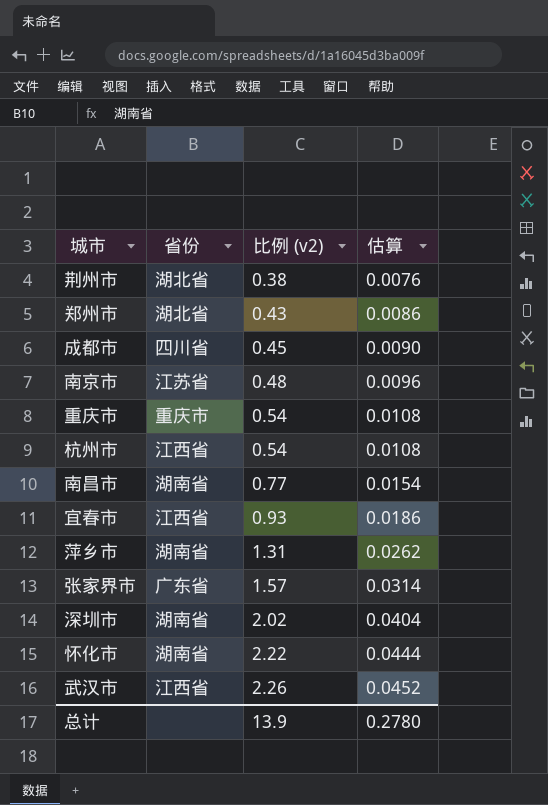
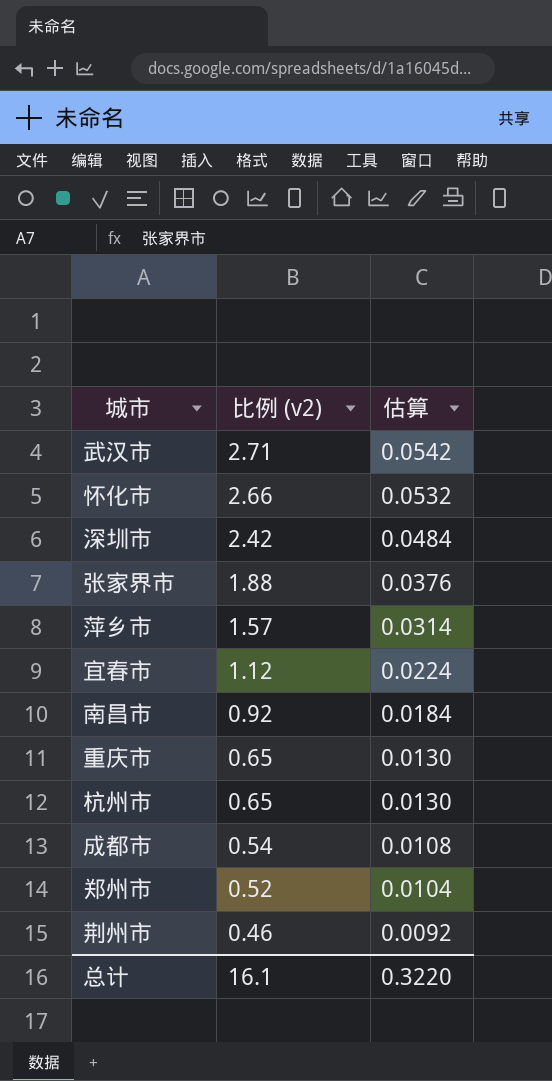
row order: 比例 (v2) ascending -> 比例 (v2) descending
column 省份 | position: 2 -> none
row 南京市: 江苏省 | 0.48 | 0.0096 -> none
武汉市 | 比例 (v2): 2.26 -> 2.71
武汉市 | 估算: 0.0452 -> 0.0542
怀化市 | 比例 (v2): 2.22 -> 2.66
怀化市 | 估算: 0.0444 -> 0.0532
深圳市 | 比例 (v2): 2.02 -> 2.42
深圳市 | 估算: 0.0404 -> 0.0484
张家界市 | 比例 (v2): 1.57 -> 1.88
张家界市 | 估算: 0.0314 -> 0.0376
萍乡市 | 比例 (v2): 1.31 -> 1.57
萍乡市 | 估算: 0.0262 -> 0.0314
宜春市 | 比例 (v2): 0.93 -> 1.12
宜春市 | 估算: 0.0186 -> 0.0224
南昌市 | 比例 (v2): 0.77 -> 0.92
南昌市 | 估算: 0.0154 -> 0.0184
重庆市 | 比例 (v2): 0.54 -> 0.65
重庆市 | 估算: 0.0108 -> 0.0130
杭州市 | 比例 (v2): 0.54 -> 0.65
杭州市 | 估算: 0.0108 -> 0.0130
成都市 | 比例 (v2): 0.45 -> 0.54
成都市 | 估算: 0.0090 -> 0.0108
郑州市 | 比例 (v2): 0.43 -> 0.52
郑州市 | 估算: 0.0086 -> 0.0104
荆州市 | 比例 (v2): 0.38 -> 0.46
荆州市 | 估算: 0.0076 -> 0.0092
总计 | 比例 (v2): 13.9 -> 16.1
总计 | 估算: 0.2780 -> 0.3220

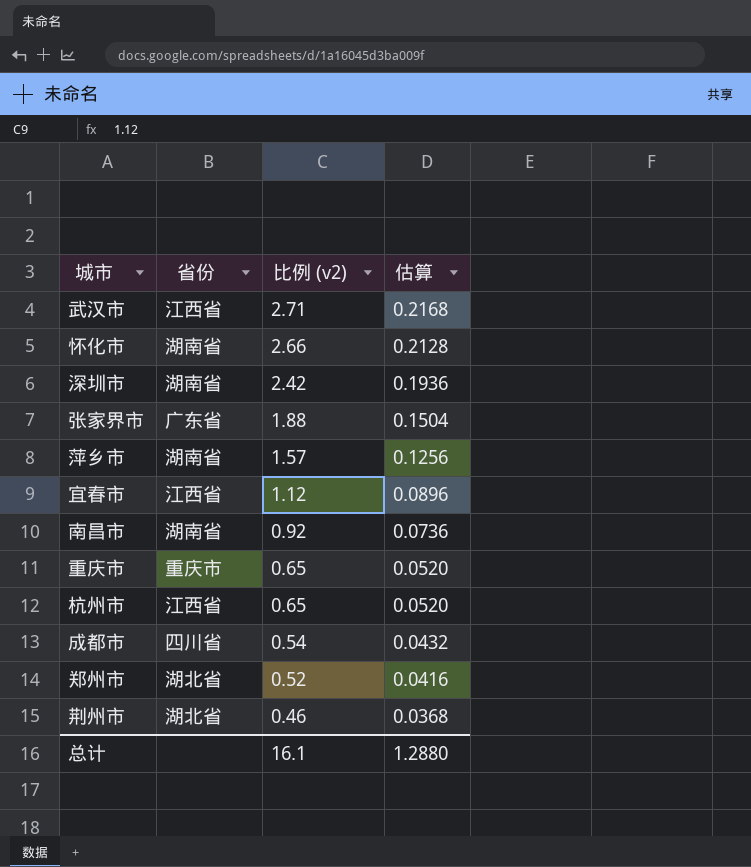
column 省份 | position: none -> 2
column 估算 | formula: [比例 (v2)] * 0.02 -> [比例 (v2)] * 0.08
总计 | 估算: 0.3220 -> 1.2880

